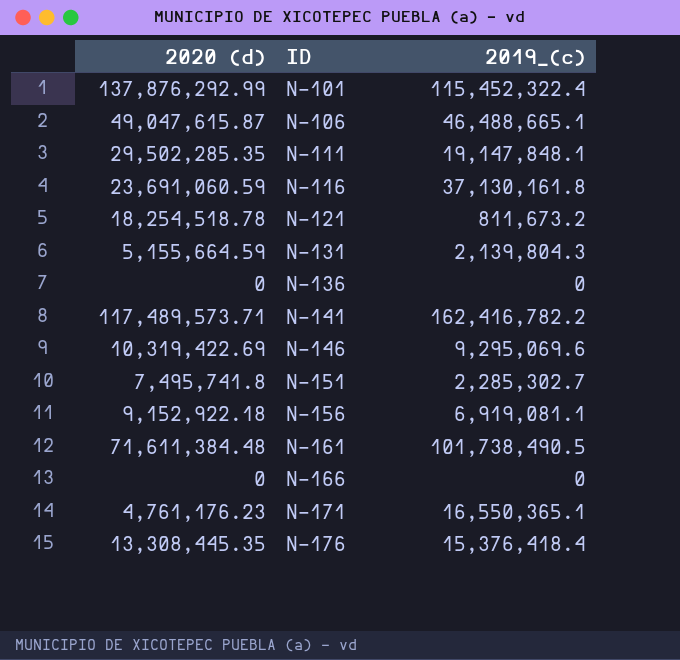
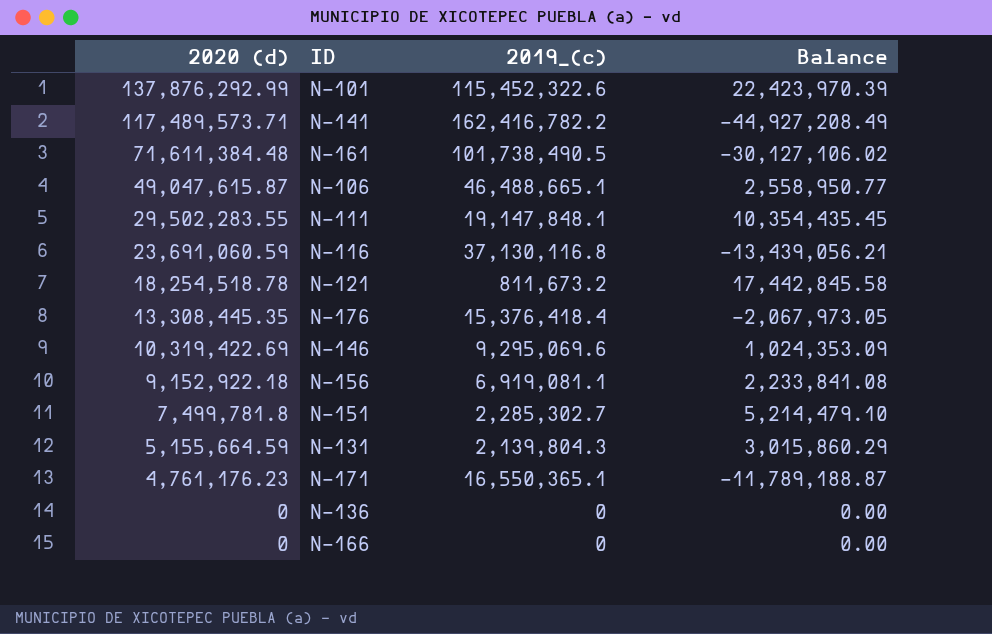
row order: ID ascending -> 2020 (d) descending
column Balance | formula: none -> [2020 (d)] - [2019_(c)]
N-101 | 2019_(c): 115,452,322.4 -> 115,452,322.6
N-111 | 2020 (d): 29,502,285.35 -> 29,502,283.55
N-116 | 2019_(c): 37,130,161.8 -> 37,130,116.8
N-151 | 2020 (d): 7,495,741.8 -> 7,499,781.8

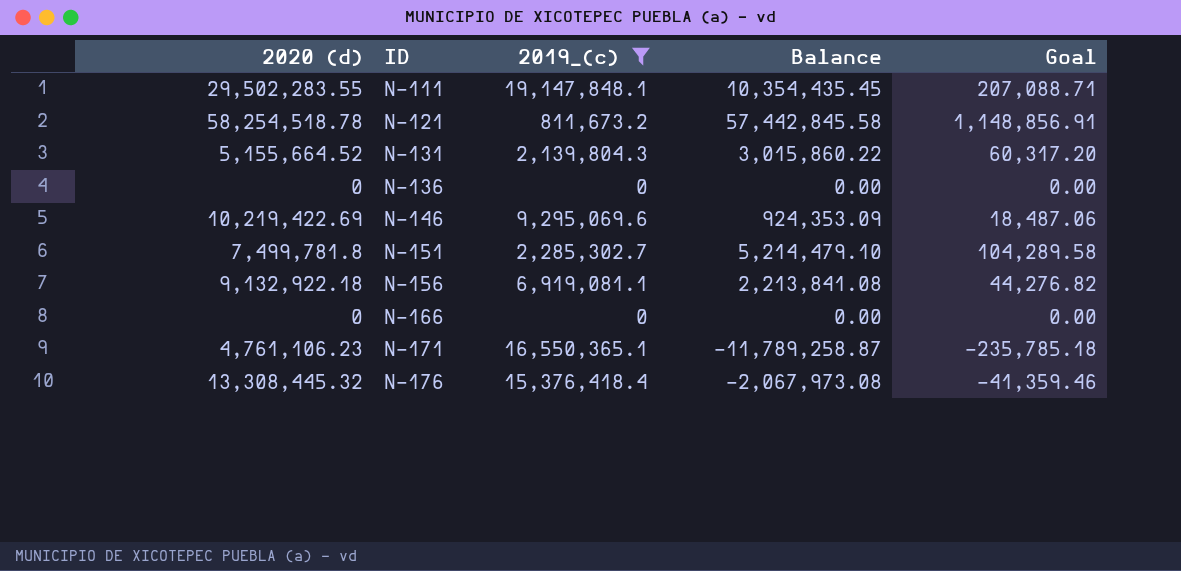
filter: none -> 2019_(c) <= 19,147,848.1
row order: 2020 (d) descending -> ID ascending
column Goal | formula: none -> [Balance] * 0.02
N-121 | 2020 (d): 18,254,518.78 -> 58,254,518.78
N-121 | Balance: 17,442,845.58 -> 57,442,845.58
N-131 | 2020 (d): 5,155,664.59 -> 5,155,664.52
N-131 | Balance: 3,015,860.29 -> 3,015,860.22
N-146 | 2020 (d): 10,319,422.69 -> 10,219,422.69
N-146 | Balance: 1,024,353.09 -> 924,353.09
N-156 | 2020 (d): 9,152,922.18 -> 9,132,922.18
N-156 | Balance: 2,233,841.08 -> 2,213,841.08
N-171 | 2020 (d): 4,761,176.23 -> 4,761,106.23
N-171 | Balance: -11,789,188.87 -> -11,789,258.87
N-176 | 2020 (d): 13,308,445.35 -> 13,308,445.32
N-176 | Balance: -2,067,973.05 -> -2,067,973.08

